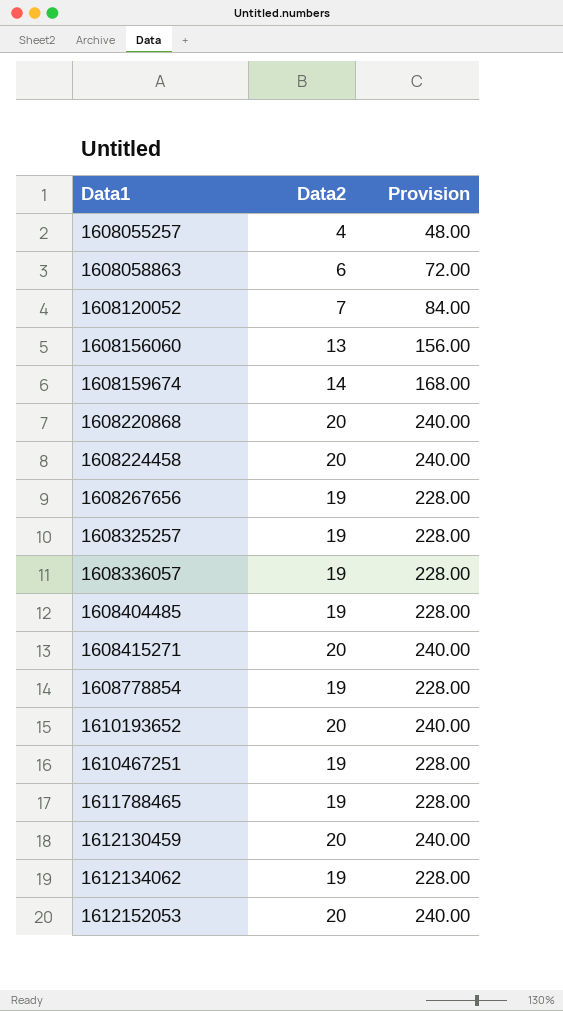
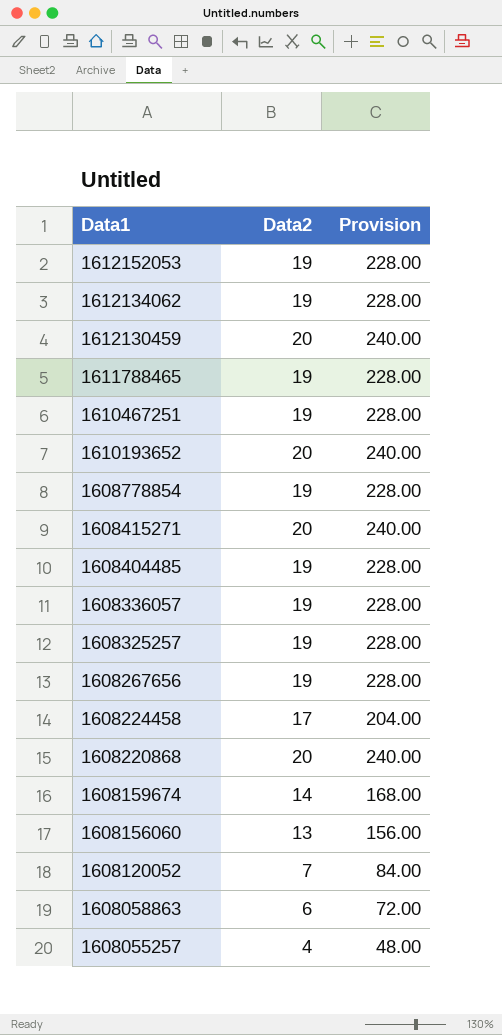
row order: Data1 ascending -> Data1 descending
1612152053 | Data2: 20 -> 19
1612152053 | Provision: 240.00 -> 228.00
1608224458 | Data2: 20 -> 17
1608224458 | Provision: 240.00 -> 204.00

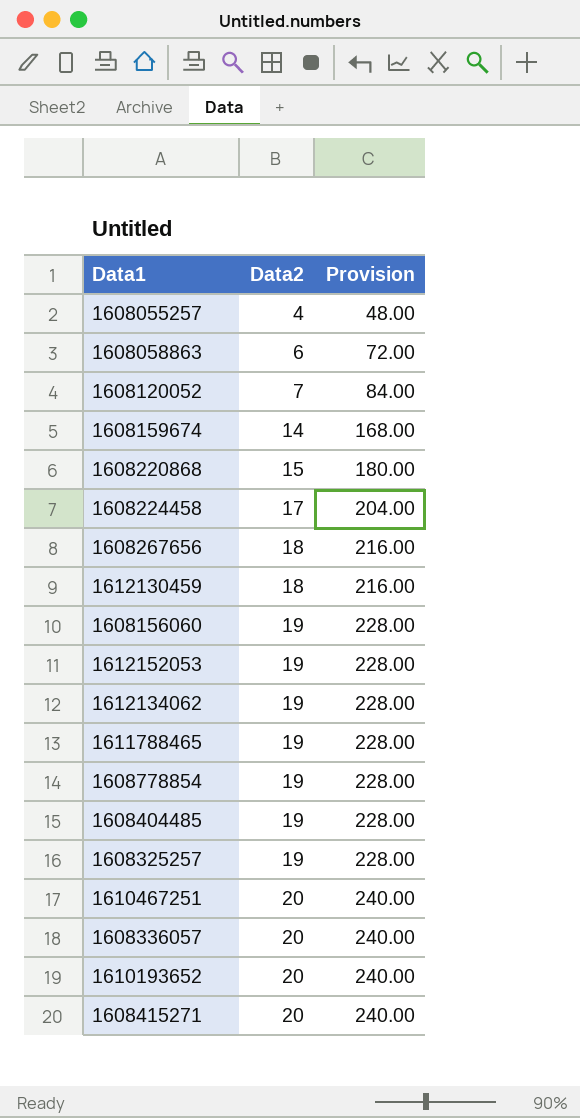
row order: Data1 descending -> Data2 ascending
1608220868 | Data2: 20 -> 15
1608220868 | Provision: 240.00 -> 180.00
1608267656 | Data2: 19 -> 18
1608267656 | Provision: 228.00 -> 216.00
1612130459 | Data2: 20 -> 18
1612130459 | Provision: 240.00 -> 216.00
1608156060 | Data2: 13 -> 19
1608156060 | Provision: 156.00 -> 228.00
1610467251 | Data2: 19 -> 20
1610467251 | Provision: 228.00 -> 240.00
1608336057 | Data2: 19 -> 20
1608336057 | Provision: 228.00 -> 240.00

